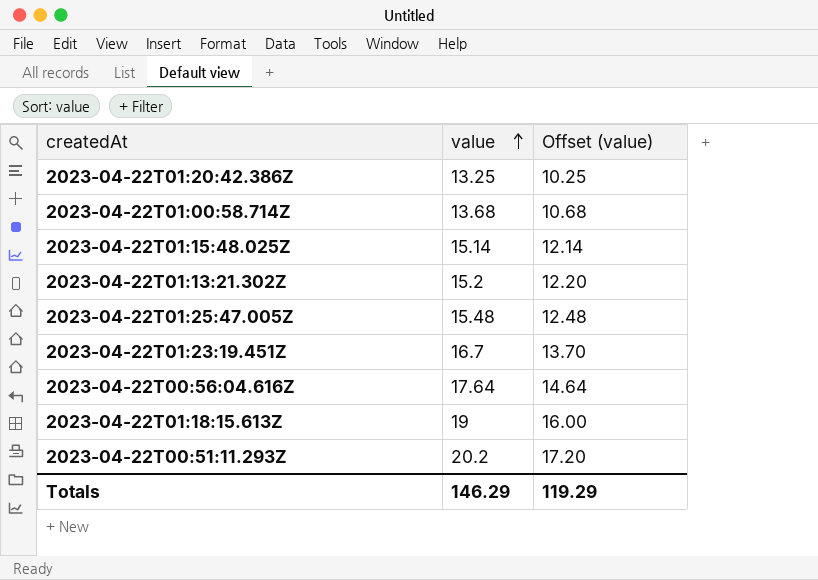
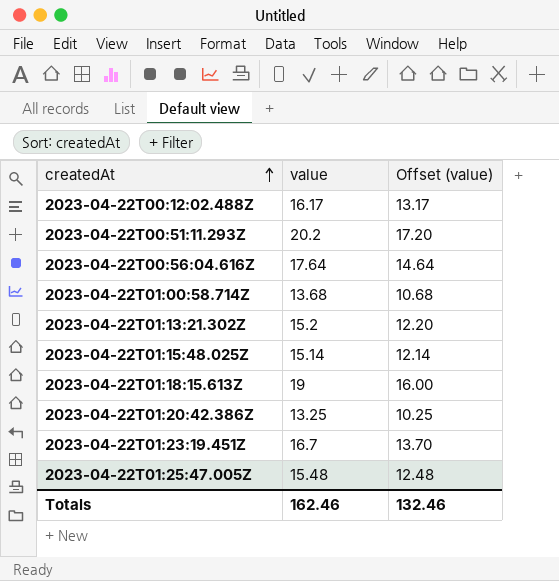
row order: value ascending -> createdAt ascending
row 2023-04-22T00:12:02.488Z: none -> 16.17 | 13.17
Totals | value: 146.29 -> 162.46
Totals | Offset (value): 119.29 -> 132.46

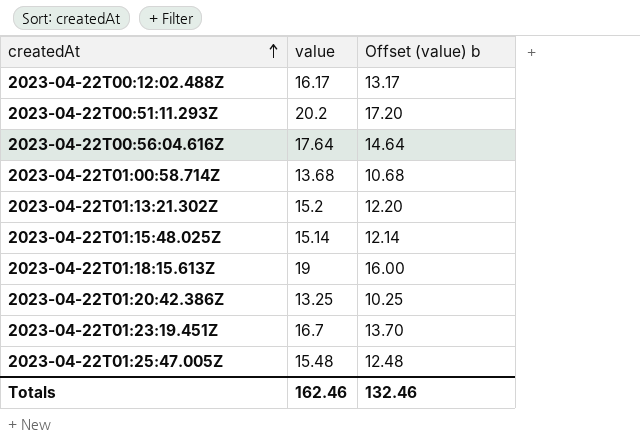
column name: Offset (value) -> Offset (value) b

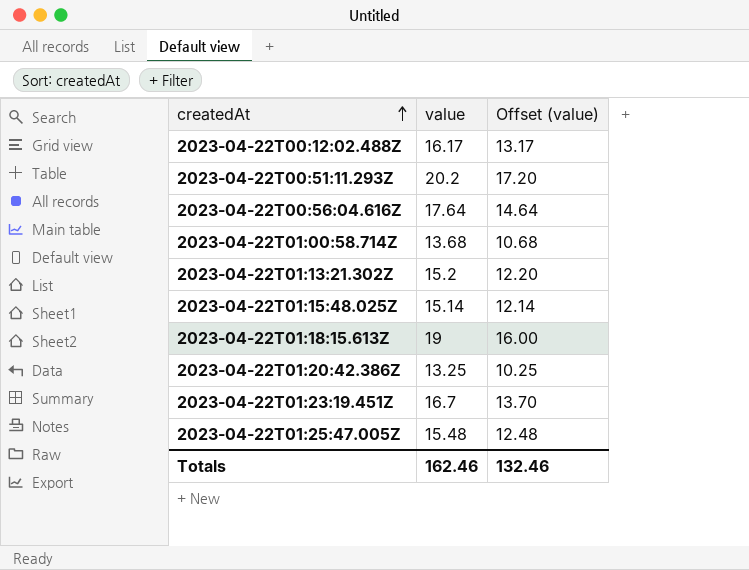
column name: Offset (value) b -> Offset (value)

